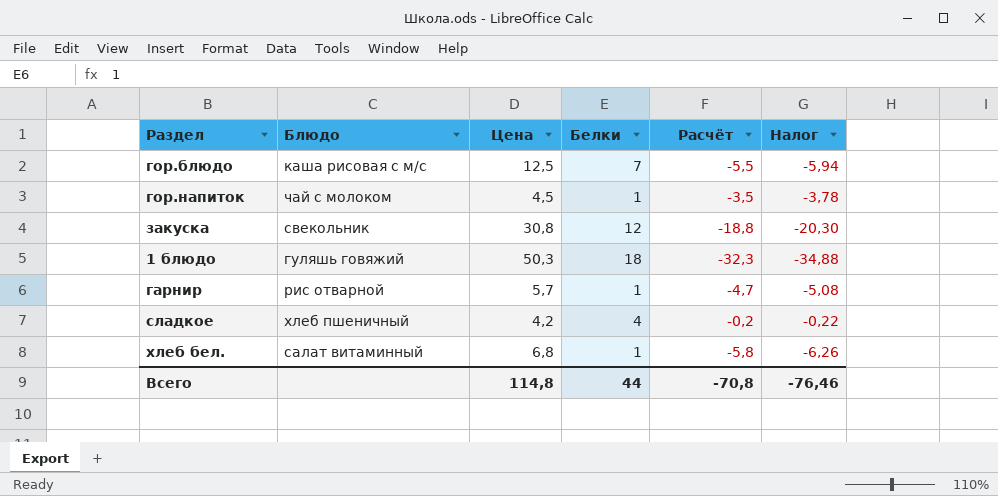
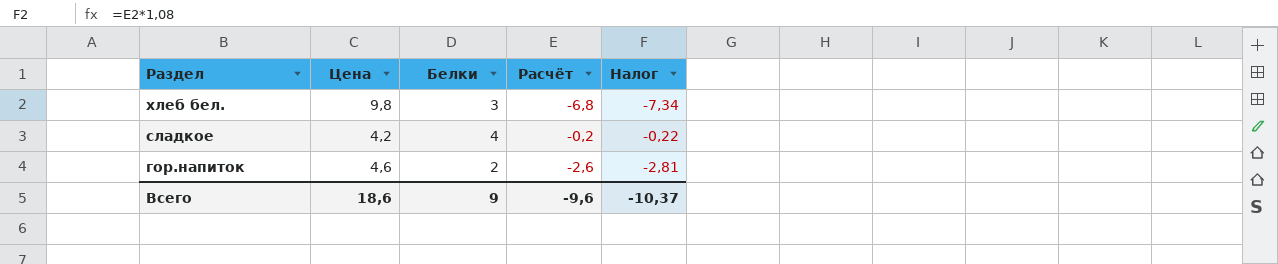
row order: none -> Раздел descending
column Блюдо | position: 2 -> none
row гор.блюдо: каша рисовая с м/с | 12,5 | 7 | -5,5 | -5,94 -> none
row закуска: свекольник | 30,8 | 12 | -18,8 | -20,30 -> none
row 1 блюдо: гуляшь говяжий | 50,3 | 18 | -32,3 | -34,88 -> none
row гарнир: рис отварной | 5,7 | 1 | -4,7 | -5,08 -> none
хлеб бел. | Цена: 6,8 -> 9,8
хлеб бел. | Белки: 1 -> 3
хлеб бел. | Расчёт: -5,8 -> -6,8
хлеб бел. | Налог: -6,26 -> -7,34
гор.напиток | Цена: 4,5 -> 4,6
гор.напиток | Белки: 1 -> 2
гор.напиток | Расчёт: -3,5 -> -2,6
гор.напиток | Налог: -3,78 -> -2,81
Всего | Цена: 114,8 -> 18,6
Всего | Белки: 44 -> 9
Всего | Расчёт: -70,8 -> -9,6
Всего | Налог: -76,46 -> -10,37

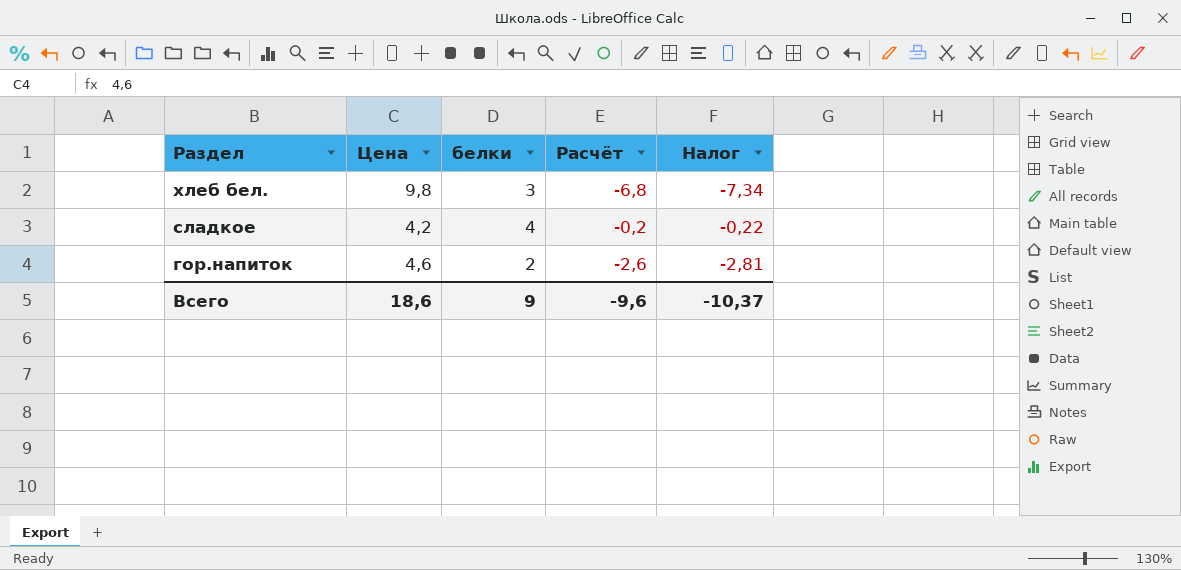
column name: Белки -> белки

